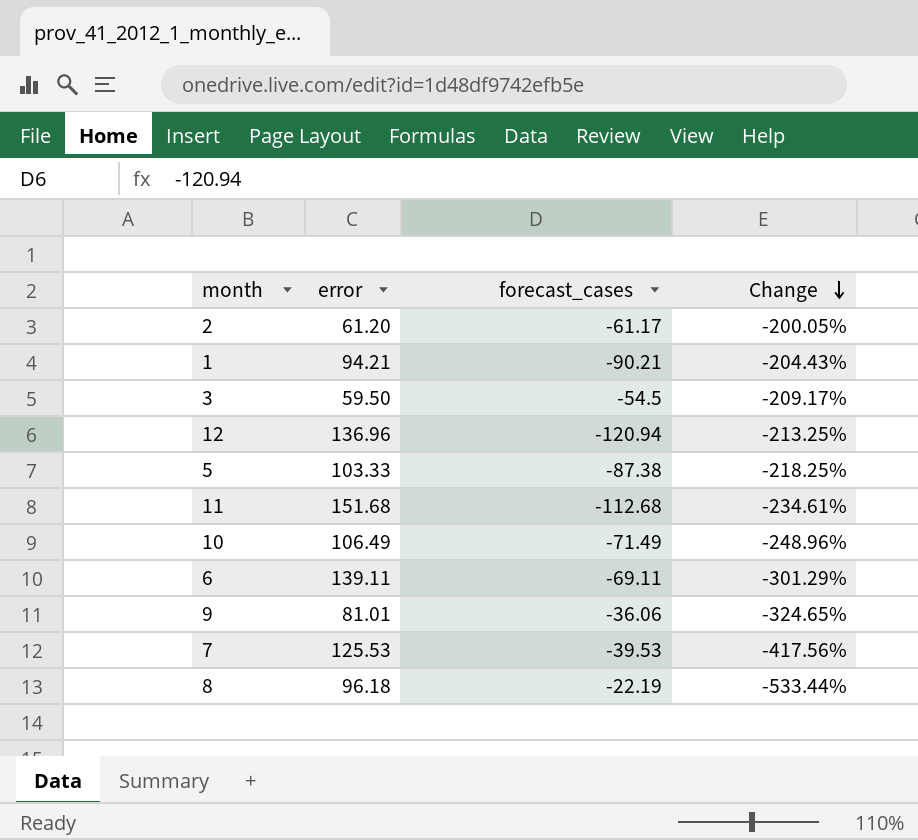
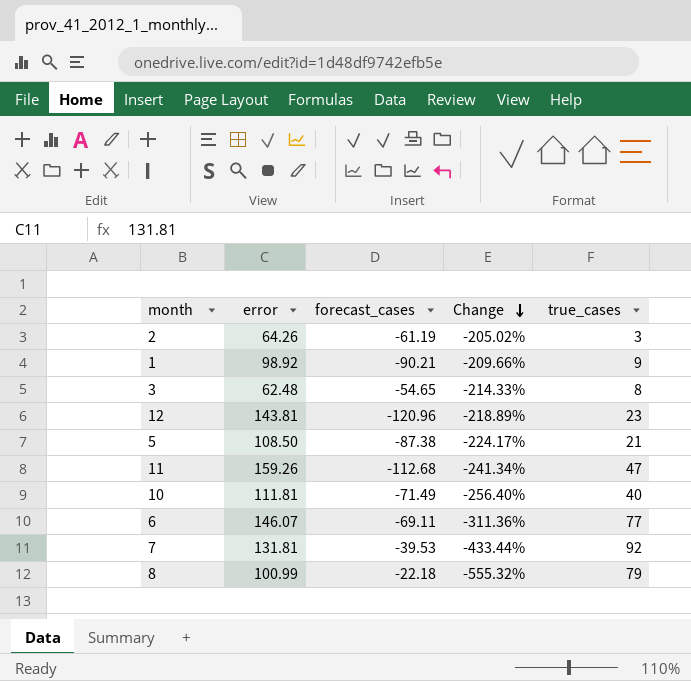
column true_cases | formula: none -> [error] + [forecast_cases]
row 9: 81.01 | -36.06 | -324.65% -> none
2 | error: 61.20 -> 64.26
2 | forecast_cases: -61.17 -> -61.19
2 | Change: -200.05% -> -205.02%
1 | error: 94.21 -> 98.92
1 | Change: -204.43% -> -209.66%
3 | error: 59.50 -> 62.48
3 | forecast_cases: -54.5 -> -54.65
3 | Change: -209.17% -> -214.33%
12 | error: 136.96 -> 143.81
12 | forecast_cases: -120.94 -> -120.96
12 | Change: -213.25% -> -218.89%
5 | error: 103.33 -> 108.50
5 | Change: -218.25% -> -224.17%
11 | error: 151.68 -> 159.26
11 | Change: -234.61% -> -241.34%
10 | error: 106.49 -> 111.81
10 | Change: -248.96% -> -256.40%
6 | error: 139.11 -> 146.07
6 | Change: -301.29% -> -311.36%
7 | error: 125.53 -> 131.81
7 | Change: -417.56% -> -433.44%
8 | error: 96.18 -> 100.99
8 | forecast_cases: -22.19 -> -22.18
8 | Change: -533.44% -> -555.32%

